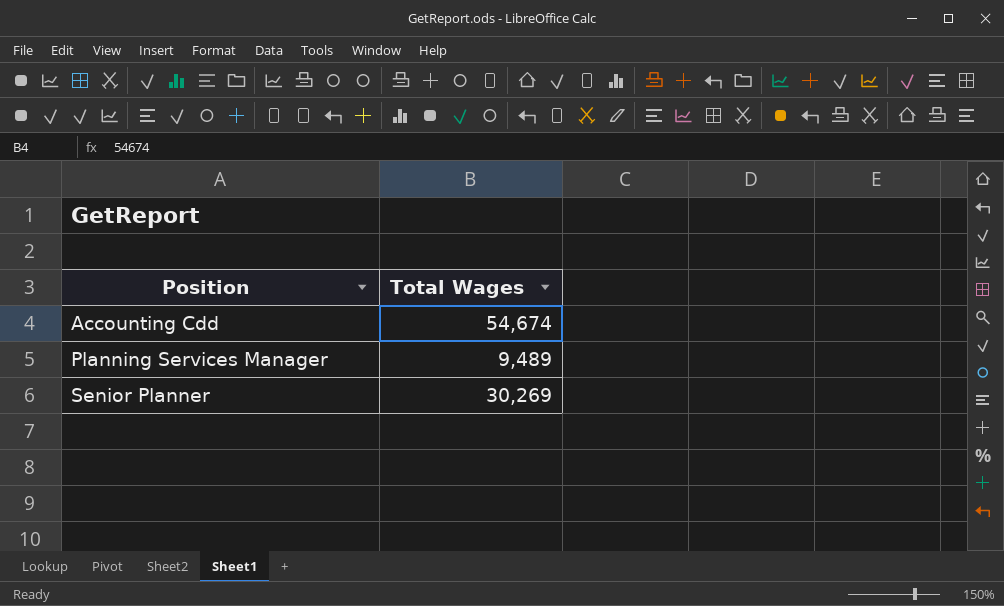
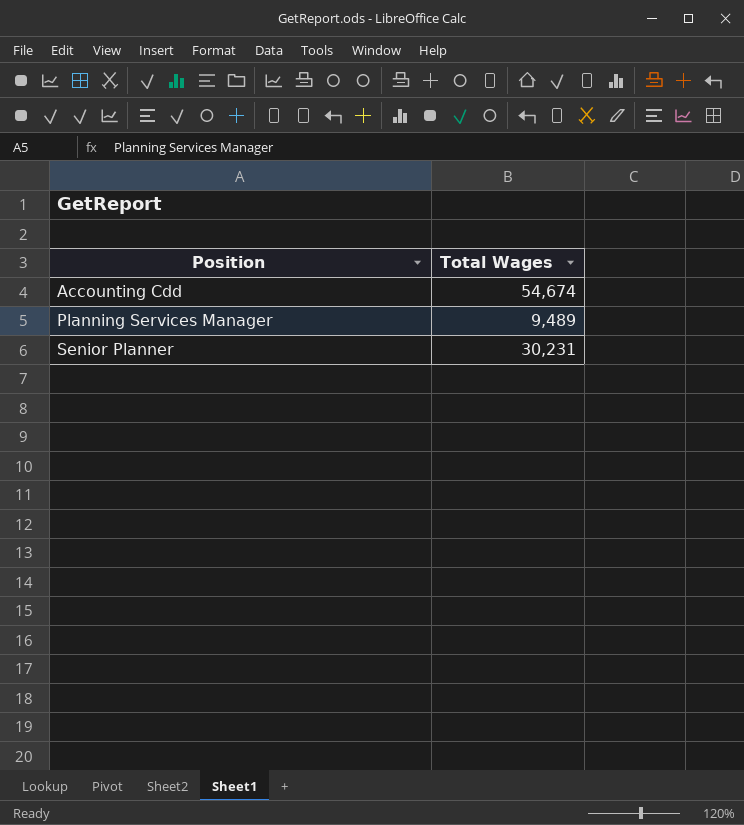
Senior Planner | Total Wages: 30,269 -> 30,231

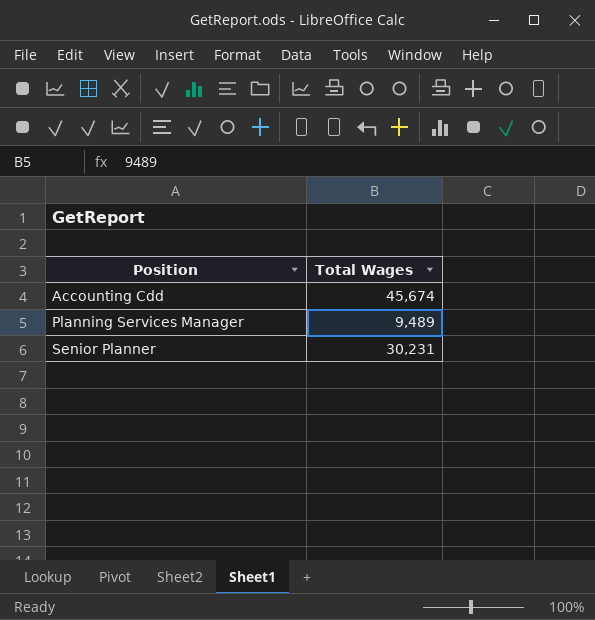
Accounting Cdd | Total Wages: 54,674 -> 45,674

